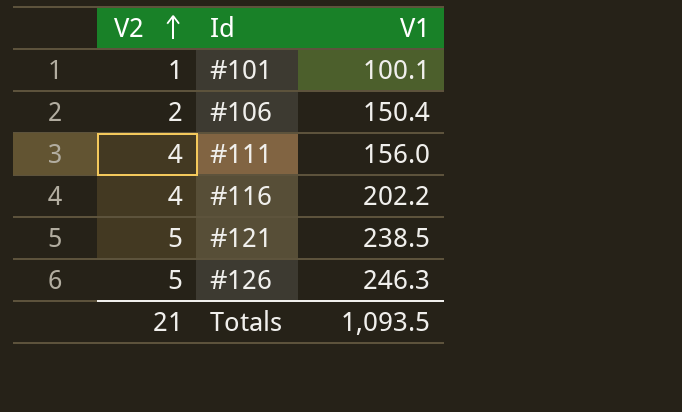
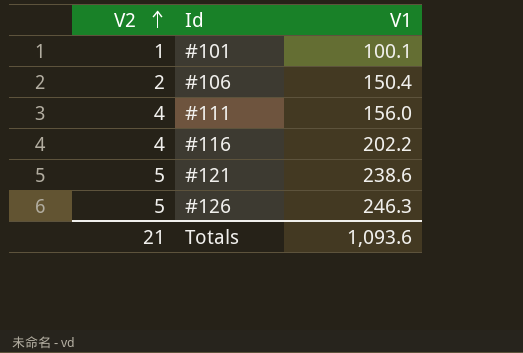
#121 | V1: 238.5 -> 238.6
Totals | V1: 1,093.5 -> 1,093.6

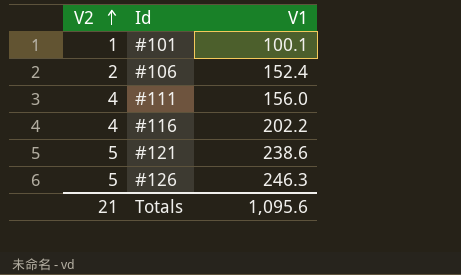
#106 | V1: 150.4 -> 152.4
Totals | V1: 1,093.6 -> 1,095.6

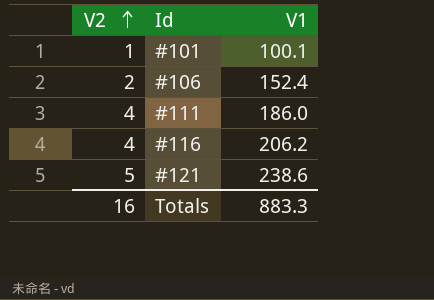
row #126: 5 | 246.3 -> none
#111 | V1: 156.0 -> 186.0
#116 | V1: 202.2 -> 206.2
Totals | V2: 21 -> 16
Totals | V1: 1,095.6 -> 883.3

